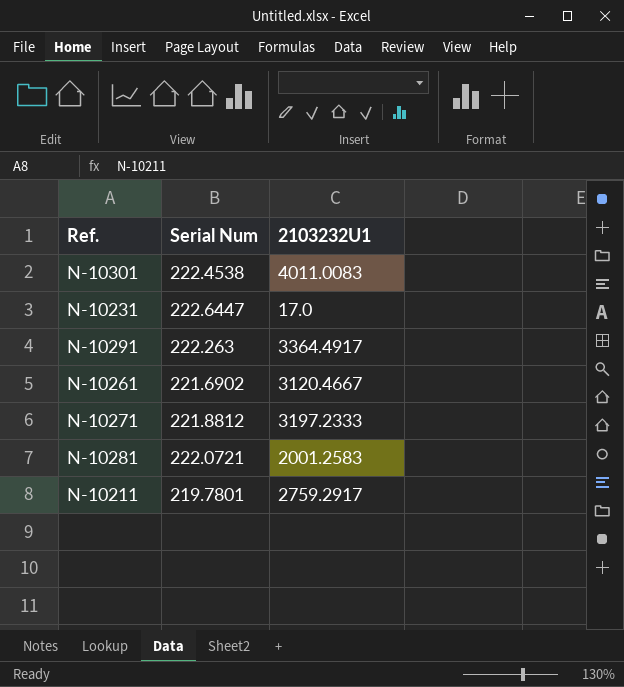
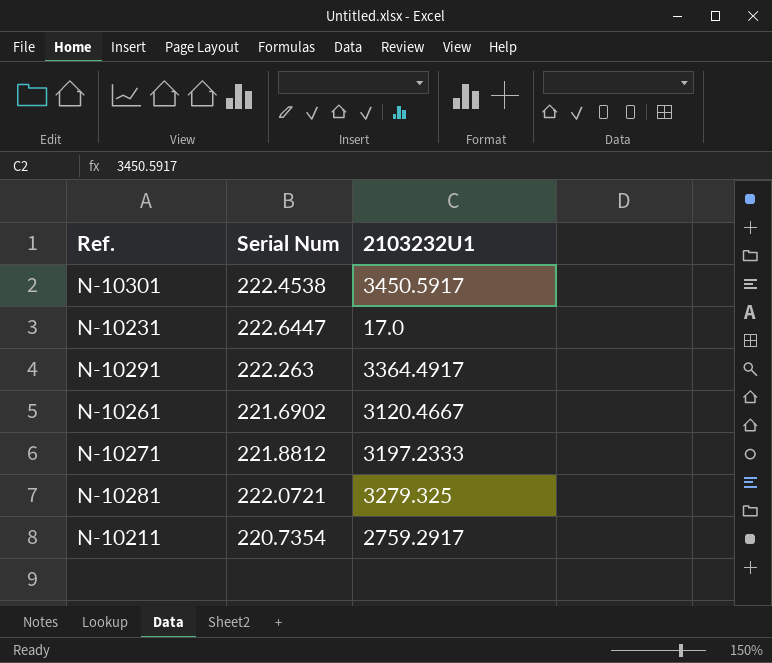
N-10301 | 2103232U1: 4011.0083 -> 3450.5917
N-10281 | 2103232U1: 2001.2583 -> 3279.325
N-10211 | Serial Num: 219.7801 -> 220.7354

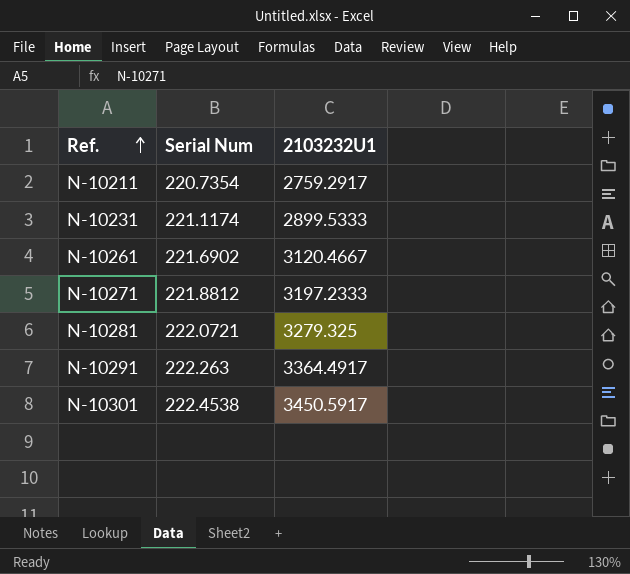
row order: none -> Ref. ascending
N-10231 | Serial Num: 222.6447 -> 221.1174
N-10231 | 2103232U1: 17.0 -> 2899.5333

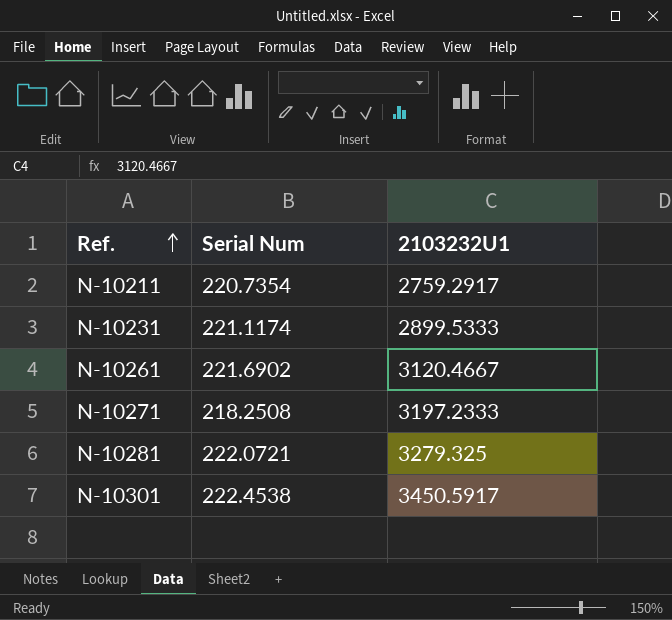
row N-10291: 222.263 | 3364.4917 -> none
N-10271 | Serial Num: 221.8812 -> 218.2508

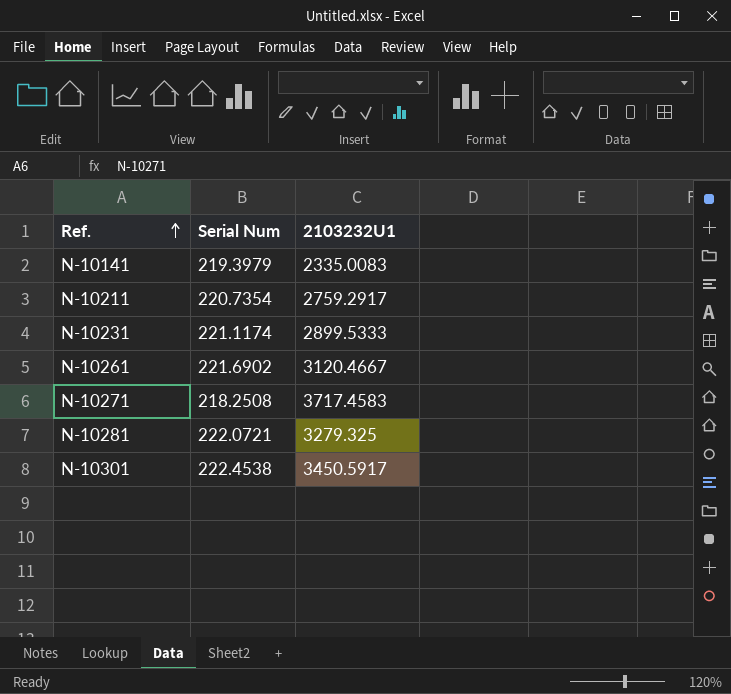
row N-10141: none -> 219.3979 | 2335.0083
N-10271 | 2103232U1: 3197.2333 -> 3717.4583

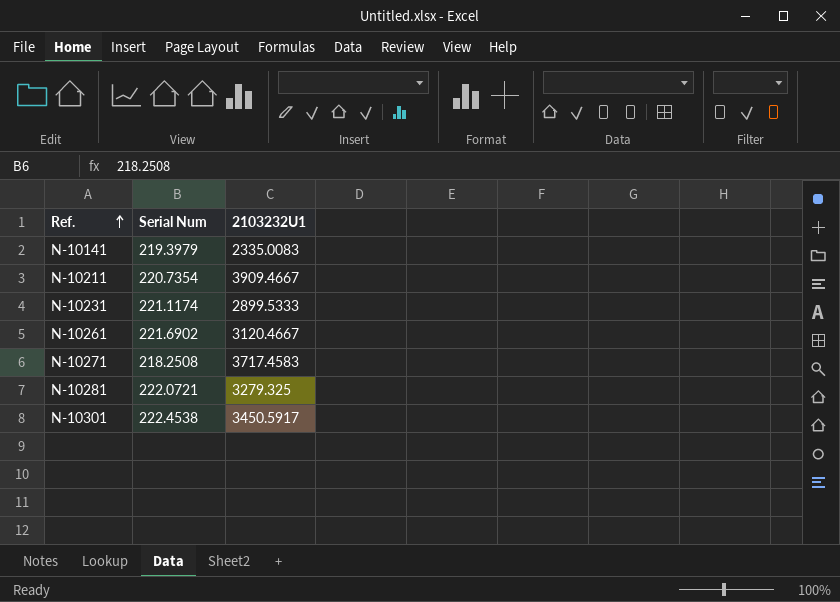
N-10211 | 2103232U1: 2759.2917 -> 3909.4667

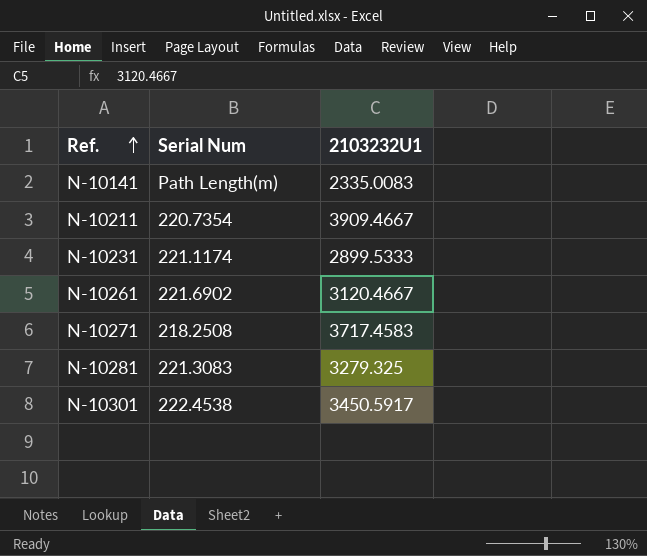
N-10141 | Serial Num: 219.3979 -> Path Length(m)
N-10281 | Serial Num: 222.0721 -> 221.3083

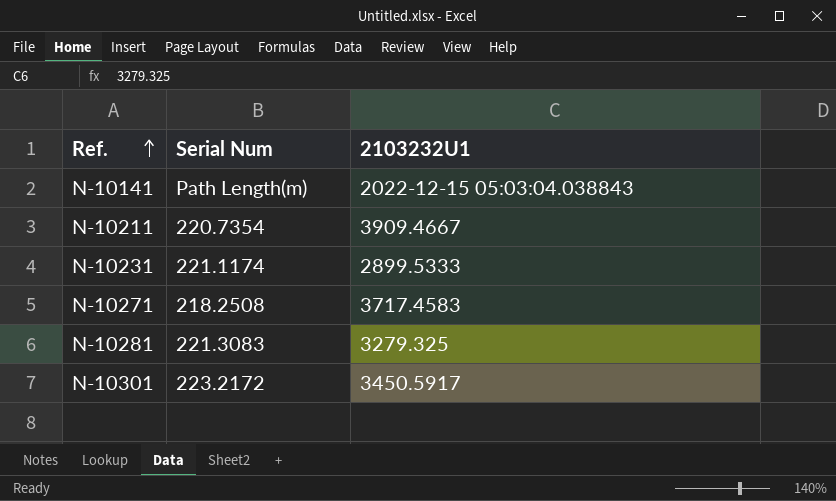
row N-10261: 221.6902 | 3120.4667 -> none
N-10141 | 2103232U1: 2335.0083 -> 2022-12-15 05:03:04.038843
N-10301 | Serial Num: 222.4538 -> 223.2172

